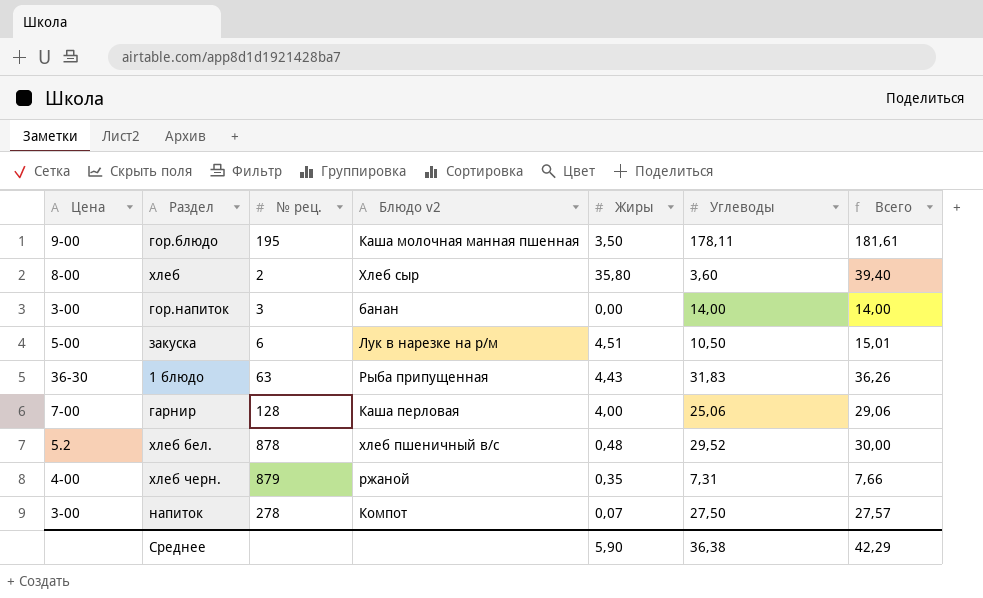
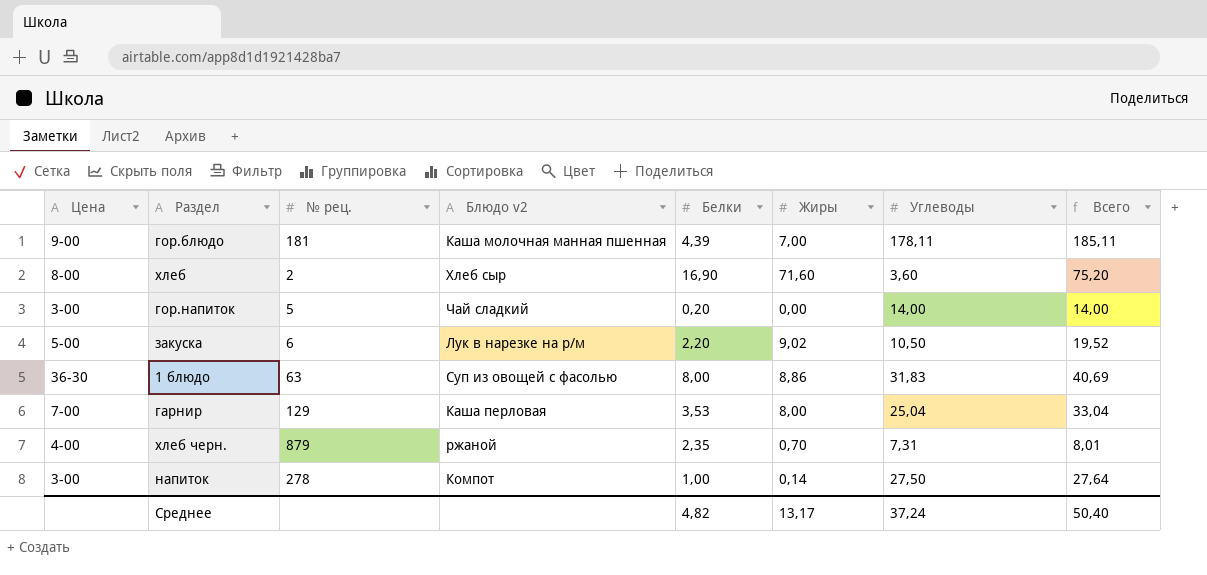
column Белки | position: none -> 5
row хлеб бел.: 5.2 | 878 | хлеб пшеничный в/с | 0,48 | 29,52 | 30,00 -> none
гор.блюдо | № рец.: 195 -> 181
гор.блюдо | Жиры: 3,50 -> 7,00
гор.блюдо | Всего: 181,61 -> 185,11
хлеб | Жиры: 35,80 -> 71,60
хлеб | Всего: 39,40 -> 75,20
гор.напиток | № рец.: 3 -> 5
гор.напиток | Блюдо v2: банан -> Чай сладкий
закуска | Жиры: 4,51 -> 9,02
закуска | Всего: 15,01 -> 19,52
1 блюдо | Блюдо v2: Рыба припущенная -> Суп из овощей с фасолью
1 блюдо | Жиры: 4,43 -> 8,86
1 блюдо | Всего: 36,26 -> 40,69
гарнир | № рец.: 128 -> 129
гарнир | Жиры: 4,00 -> 8,00
гарнир | Углеводы: 25,06 -> 25,04
гарнир | Всего: 29,06 -> 33,04
хлеб черн. | Жиры: 0,35 -> 0,70
хлеб черн. | Всего: 7,66 -> 8,01
напиток | Жиры: 0,07 -> 0,14
напиток | Всего: 27,57 -> 27,64
Среднее | Жиры: 5,90 -> 13,17
Среднее | Углеводы: 36,38 -> 37,24
Среднее | Всего: 42,29 -> 50,40

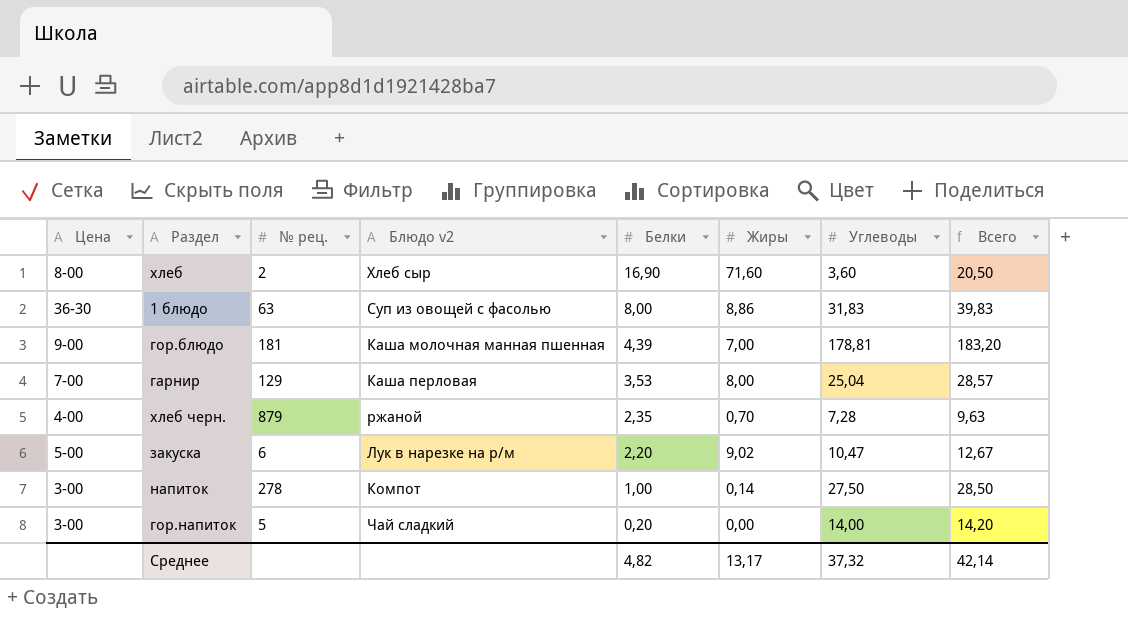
row order: none -> Белки descending
column Всего | formula: [Жиры] + [Углеводы] -> [Белки] + [Углеводы]
гор.блюдо | Углеводы: 178,11 -> 178,81
хлеб черн. | Углеводы: 7,31 -> 7,28
закуска | Углеводы: 10,50 -> 10,47
Среднее | Углеводы: 37,24 -> 37,32
Среднее | Всего: 50,40 -> 42,14

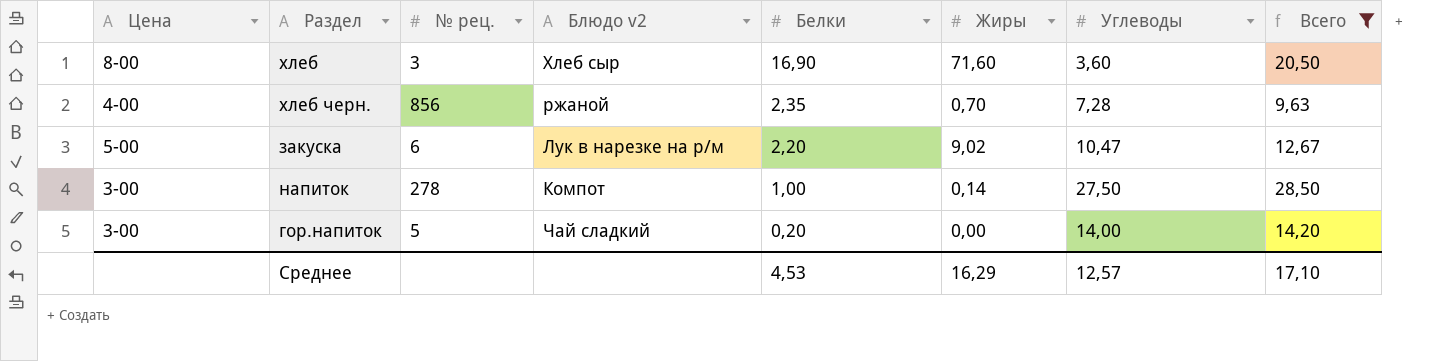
filter: none -> Всего <= 28,50
хлеб | № рец.: 2 -> 3
хлеб черн. | № рец.: 879 -> 856
Среднее | Белки: 4,82 -> 4,53
Среднее | Жиры: 13,17 -> 16,29
Среднее | Углеводы: 37,32 -> 12,57
Среднее | Всего: 42,14 -> 17,10

